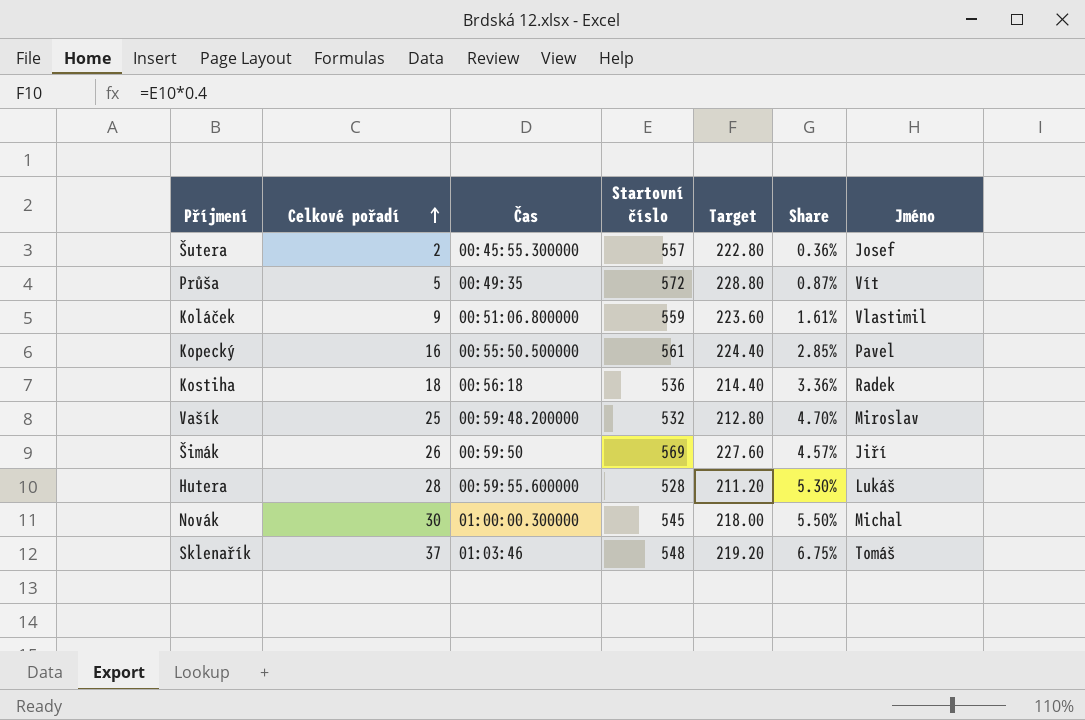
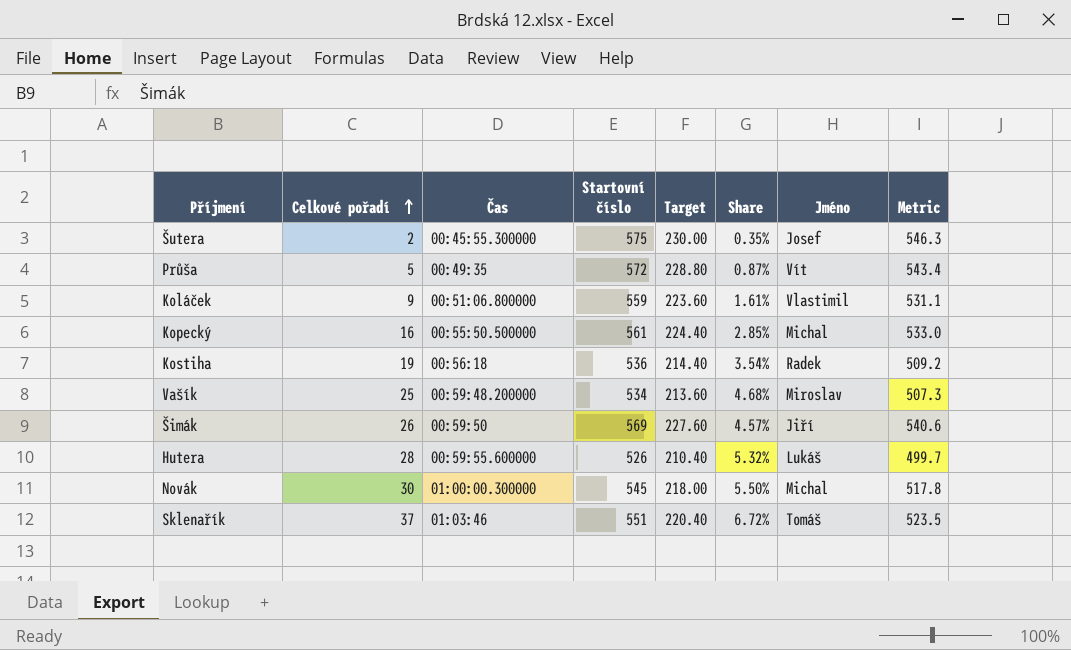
column Metric | formula: none -> [Startovní číslo] * 0.95
Šutera | Startovní číslo: 557 -> 575
Šutera | Target: 222.80 -> 230.00
Šutera | Share: 0.36% -> 0.35%
Kopecký | Jméno: Pavel -> Michal
Kostiha | Celkové pořadí: 18 -> 19
Kostiha | Share: 3.36% -> 3.54%
Vašík | Startovní číslo: 532 -> 534
Vašík | Target: 212.80 -> 213.60
Vašík | Share: 4.70% -> 4.68%
Hutera | Startovní číslo: 528 -> 526
Hutera | Target: 211.20 -> 210.40
Hutera | Share: 5.30% -> 5.32%
Sklenařík | Startovní číslo: 548 -> 551
Sklenařík | Target: 219.20 -> 220.40
Sklenařík | Share: 6.75% -> 6.72%

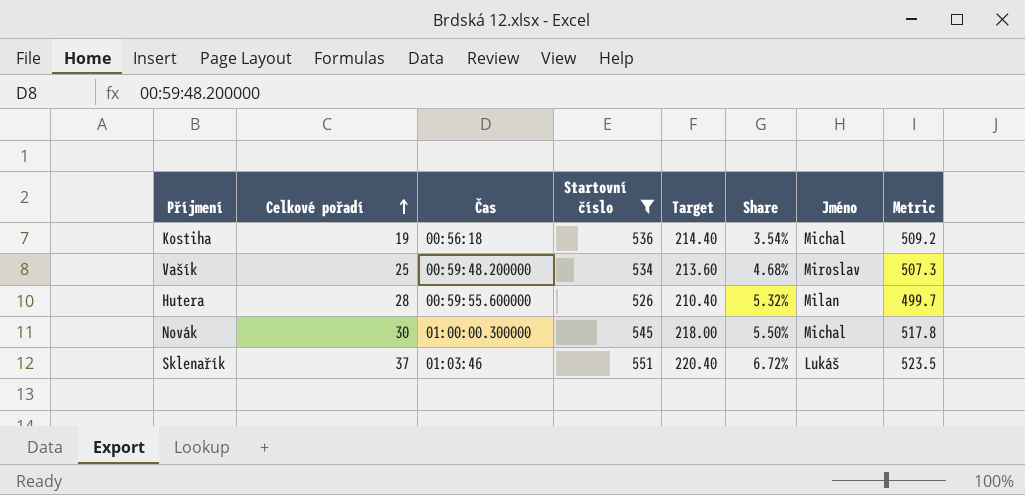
filter: none -> Startovní číslo <= 551
Kostiha | Jméno: Radek -> Michal
Hutera | Jméno: Lukáš -> Milan
Sklenařík | Jméno: Tomáš -> Lukáš

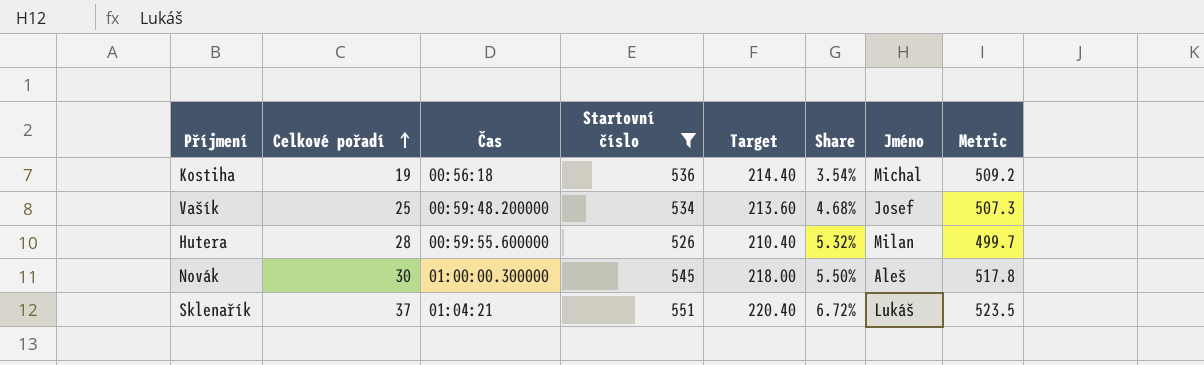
Vašík | Jméno: Miroslav -> Josef
Novák | Jméno: Michal -> Aleš
Sklenařík | Čas: 01:03:46 -> 01:04:21

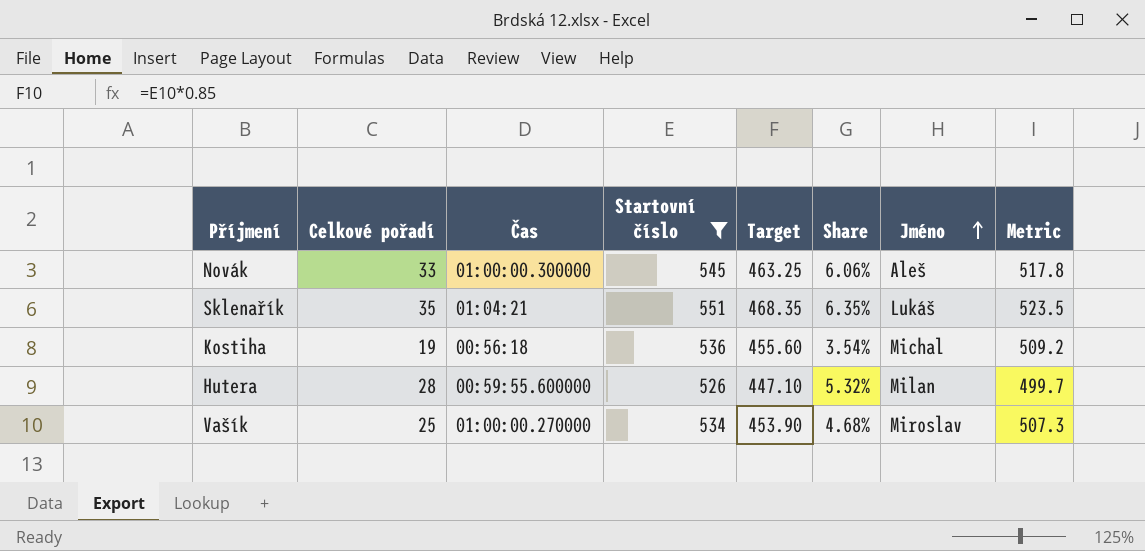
row order: Celkové pořadí ascending -> Jméno ascending
column Target | formula: [Startovní číslo] * 0.4 -> [Startovní číslo] * 0.85
Novák | Celkové pořadí: 30 -> 33
Novák | Share: 5.50% -> 6.06%
Sklenařík | Celkové pořadí: 37 -> 35
Sklenařík | Share: 6.72% -> 6.35%
Vašík | Čas: 00:59:48.200000 -> 01:00:00.270000
Vašík | Jméno: Josef -> Miroslav

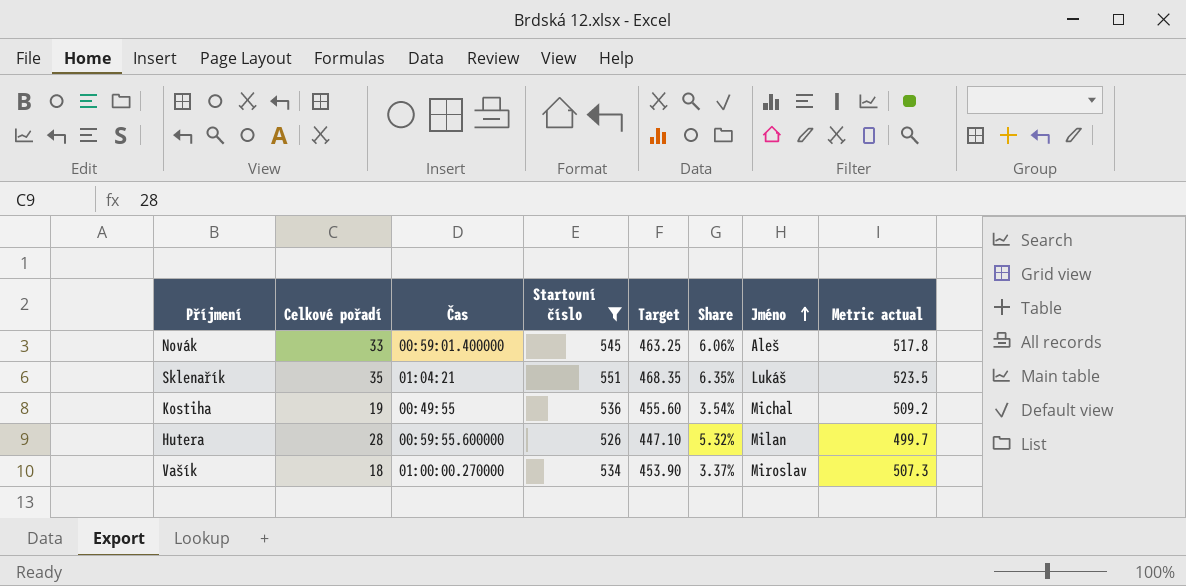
column name: Metric -> Metric actual
Novák | Čas: 01:00:00.300000 -> 00:59:01.400000
Kostiha | Čas: 00:56:18 -> 00:49:55
Vašík | Celkové pořadí: 25 -> 18
Vašík | Share: 4.68% -> 3.37%

